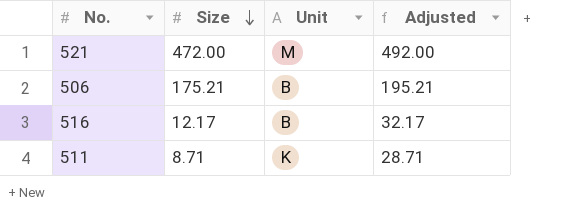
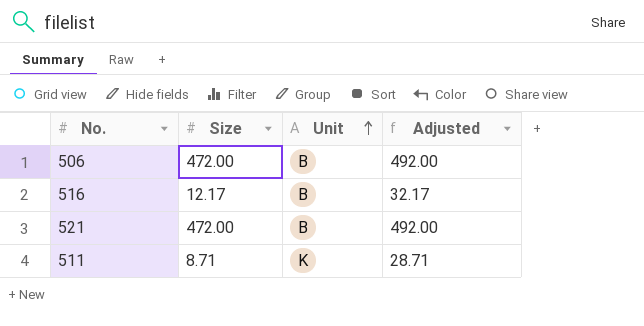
row order: Size descending -> Unit ascending
506 | Size: 175.21 -> 472.00
506 | Adjusted: 195.21 -> 492.00
521 | Unit: M -> B

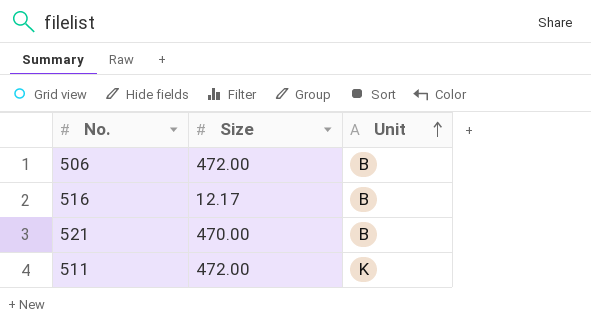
column Adjusted | formula: [Size] + 20 -> none
521 | Size: 472.00 -> 470.00
511 | Size: 8.71 -> 472.00

